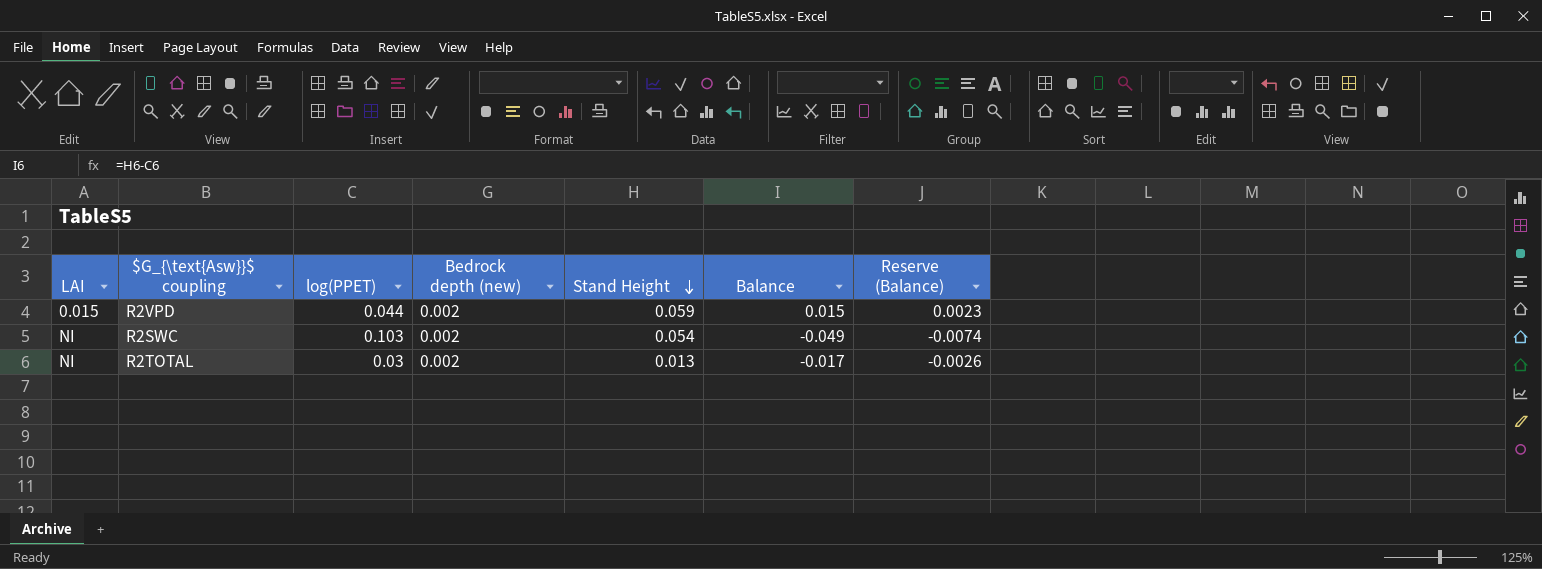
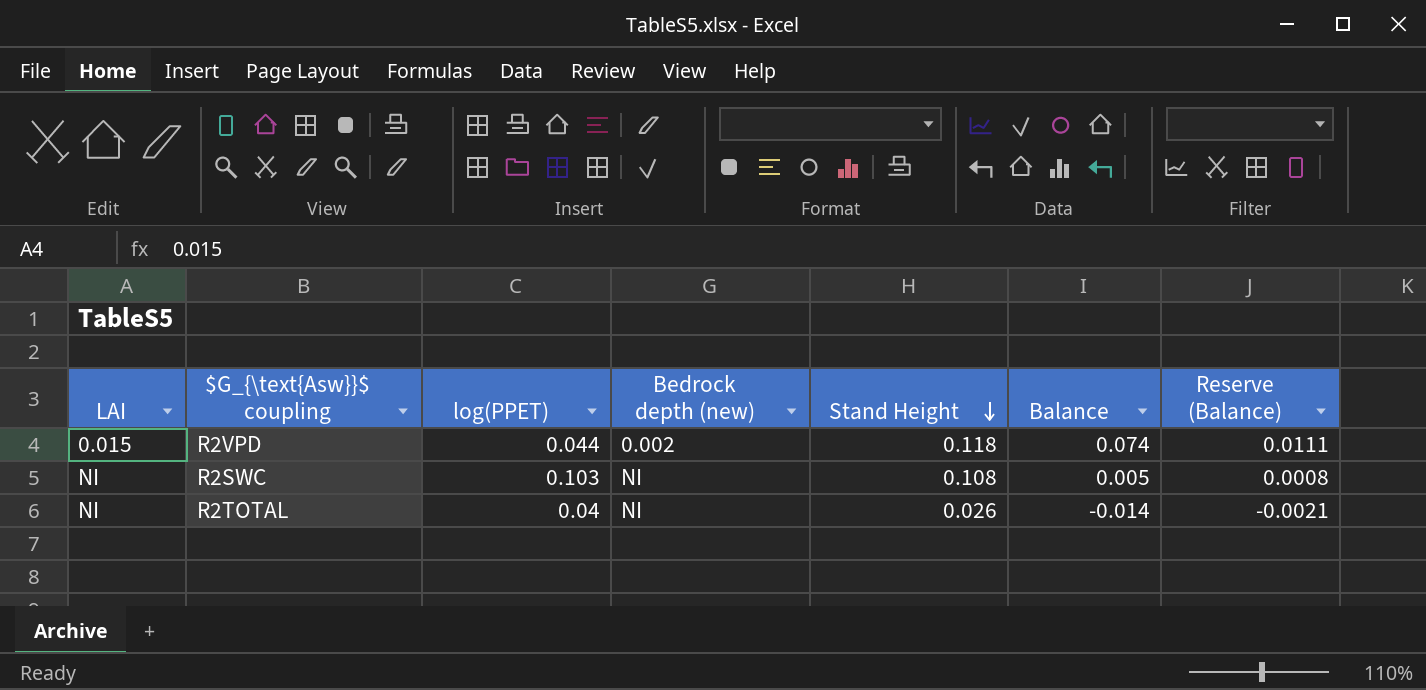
R2VPD | Stand Height: 0.059 -> 0.118
R2VPD | Balance: 0.015 -> 0.074
R2VPD | Reserve (Balance): 0.0023 -> 0.0111
R2SWC | Bedrock depth (new): 0.002 -> NI
R2SWC | Stand Height: 0.054 -> 0.108
R2SWC | Balance: -0.049 -> 0.005
R2SWC | Reserve (Balance): -0.0074 -> 0.0008
R2TOTAL | log(PPET): 0.03 -> 0.04
R2TOTAL | Bedrock depth (new): 0.002 -> NI
R2TOTAL | Stand Height: 0.013 -> 0.026
R2TOTAL | Balance: -0.017 -> -0.014
R2TOTAL | Reserve (Balance): -0.0026 -> -0.0021

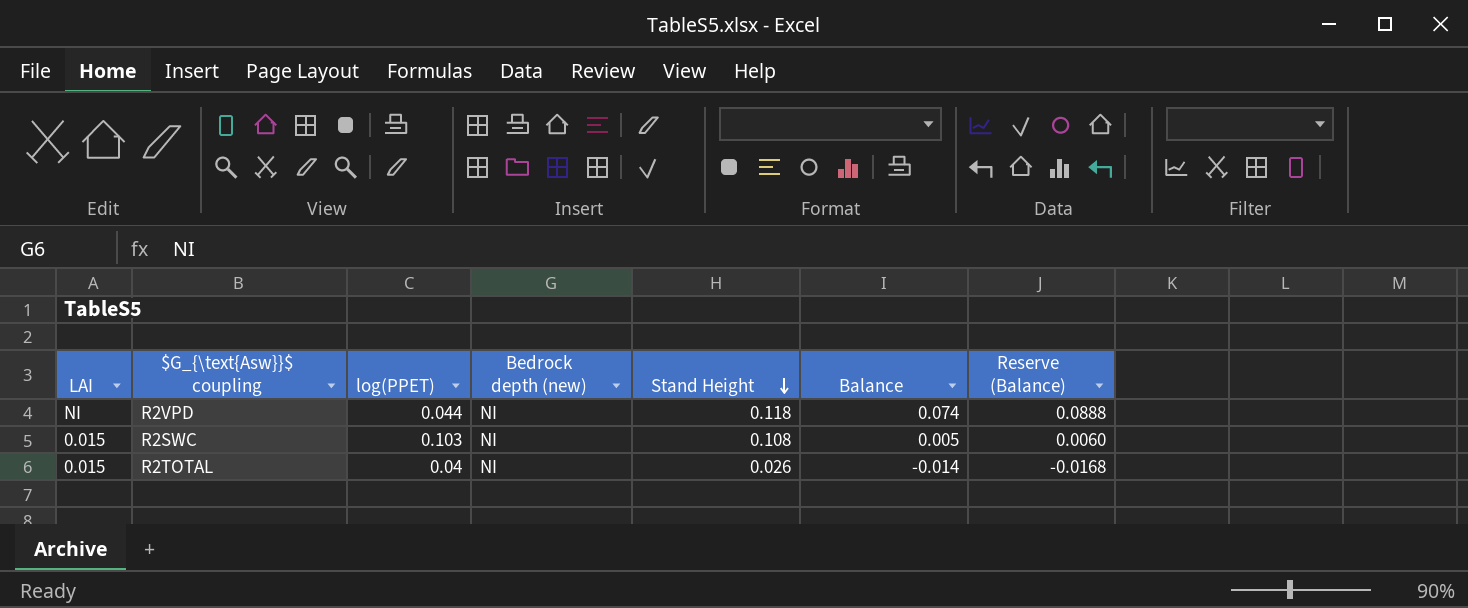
column Reserve (Balance) | formula: [Balance] * 0.15 -> [Balance] * 1.2
R2VPD | LAI: 0.015 -> NI
R2VPD | Bedrock depth (new): 0.002 -> NI
R2SWC | LAI: NI -> 0.015
R2TOTAL | LAI: NI -> 0.015

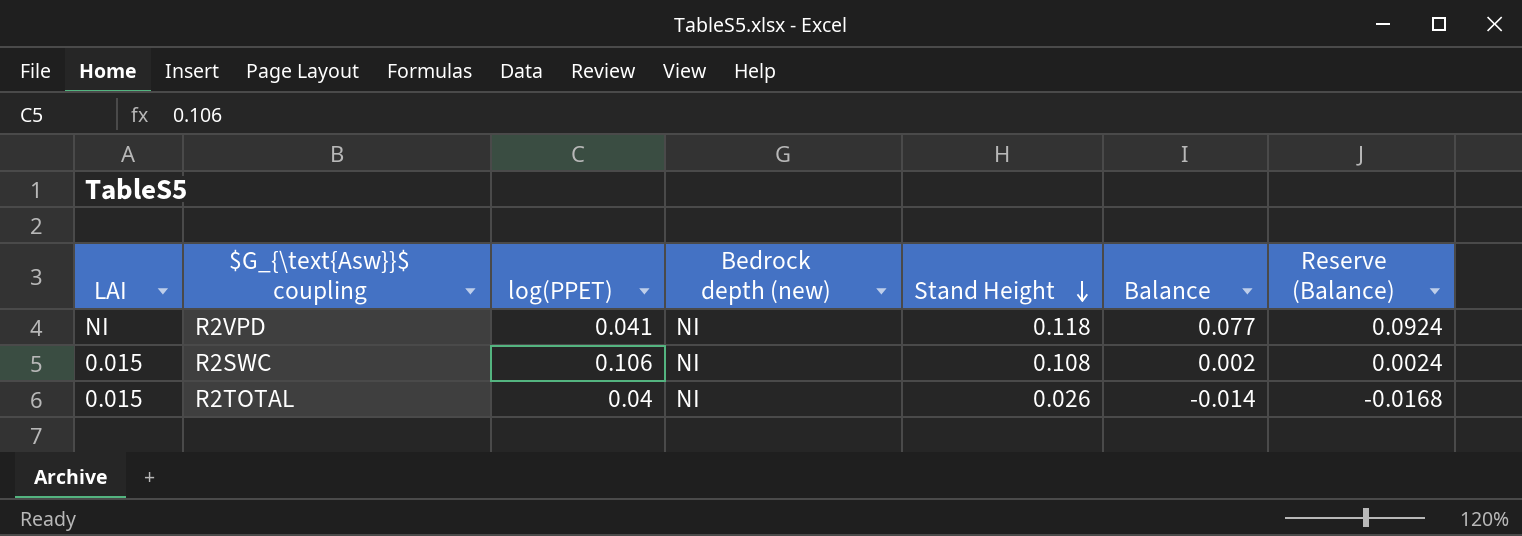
R2VPD | log(PPET): 0.044 -> 0.041
R2VPD | Balance: 0.074 -> 0.077
R2VPD | Reserve (Balance): 0.0888 -> 0.0924
R2SWC | log(PPET): 0.103 -> 0.106
R2SWC | Balance: 0.005 -> 0.002
R2SWC | Reserve (Balance): 0.0060 -> 0.0024

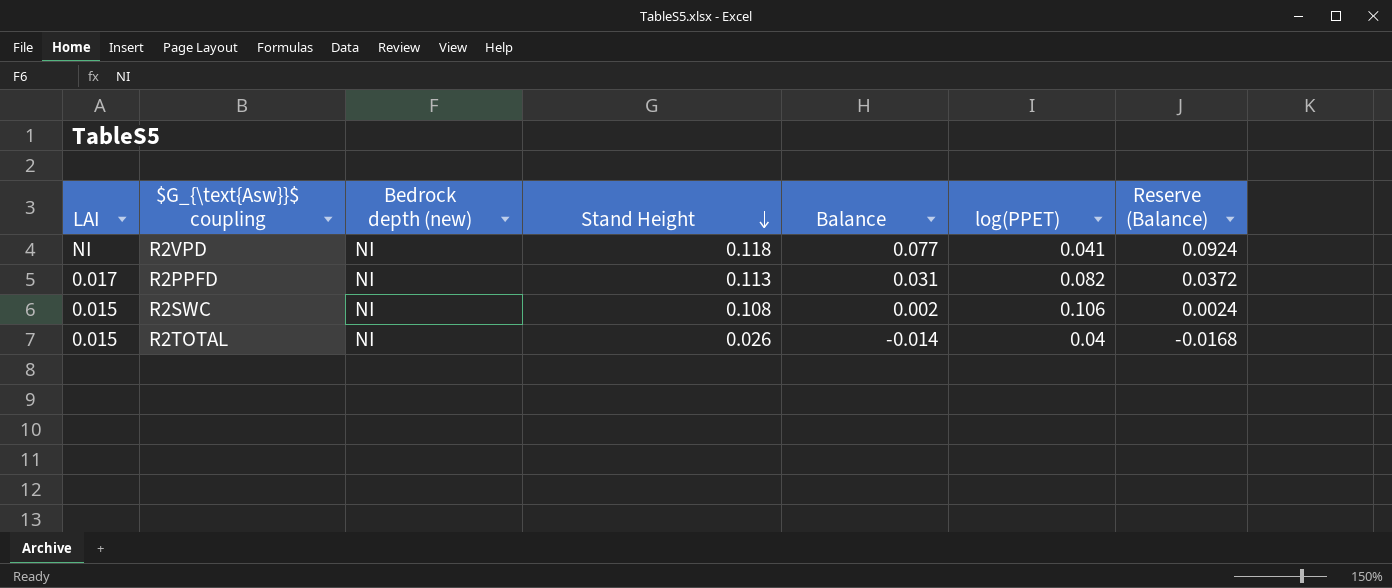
column log(PPET) | position: 3 -> 6
row R2PPFD: none -> 0.017 | NI | 0.113 | 0.031 | 0.082 | 0.0372

